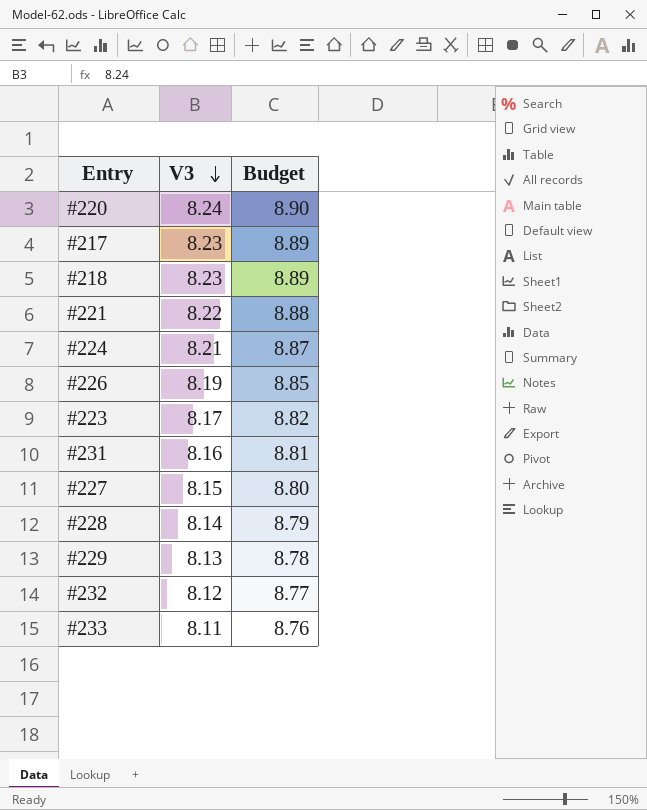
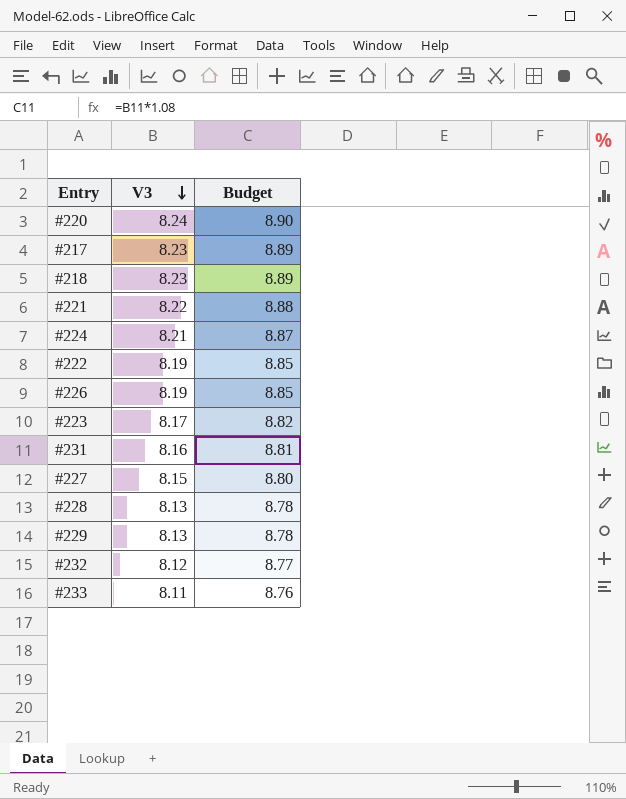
row #222: none -> 8.19 | 8.85
#228 | V3: 8.14 -> 8.13
#228 | Budget: 8.79 -> 8.78

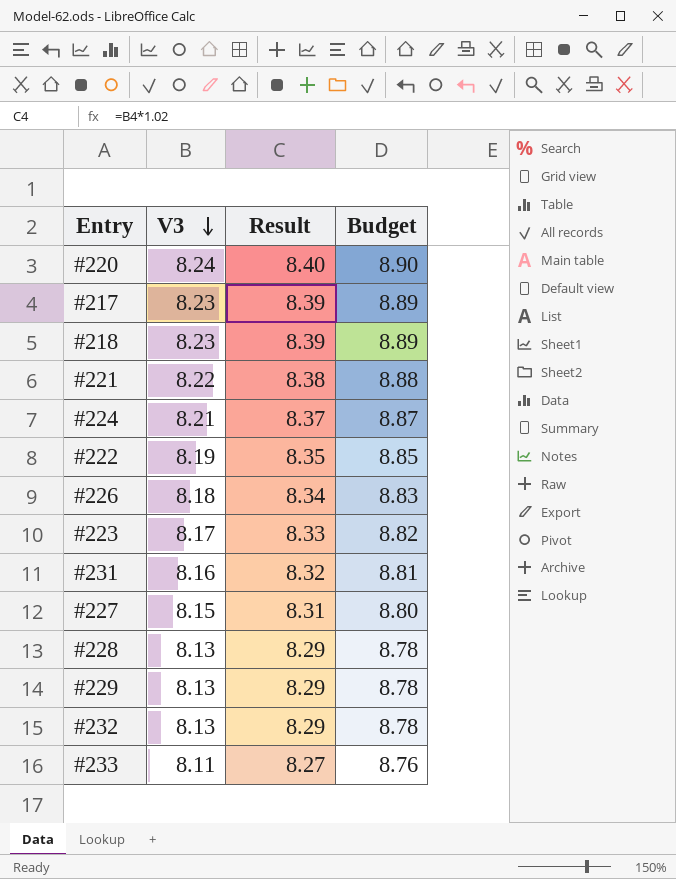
column Result | formula: none -> [V3] * 1.02
#226 | V3: 8.19 -> 8.18
#226 | Budget: 8.85 -> 8.83
#232 | V3: 8.12 -> 8.13
#232 | Budget: 8.77 -> 8.78

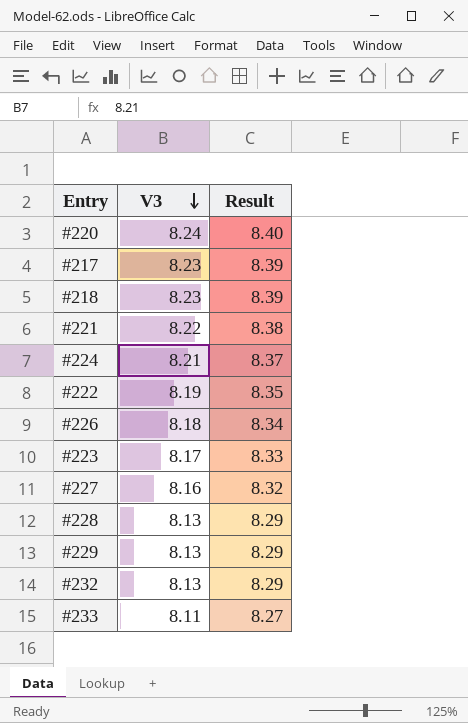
column Budget | formula: [V3] * 1.08 -> none
row #231: 8.16 | 8.32 | 8.81 -> none
#227 | V3: 8.15 -> 8.16
#227 | Result: 8.31 -> 8.32

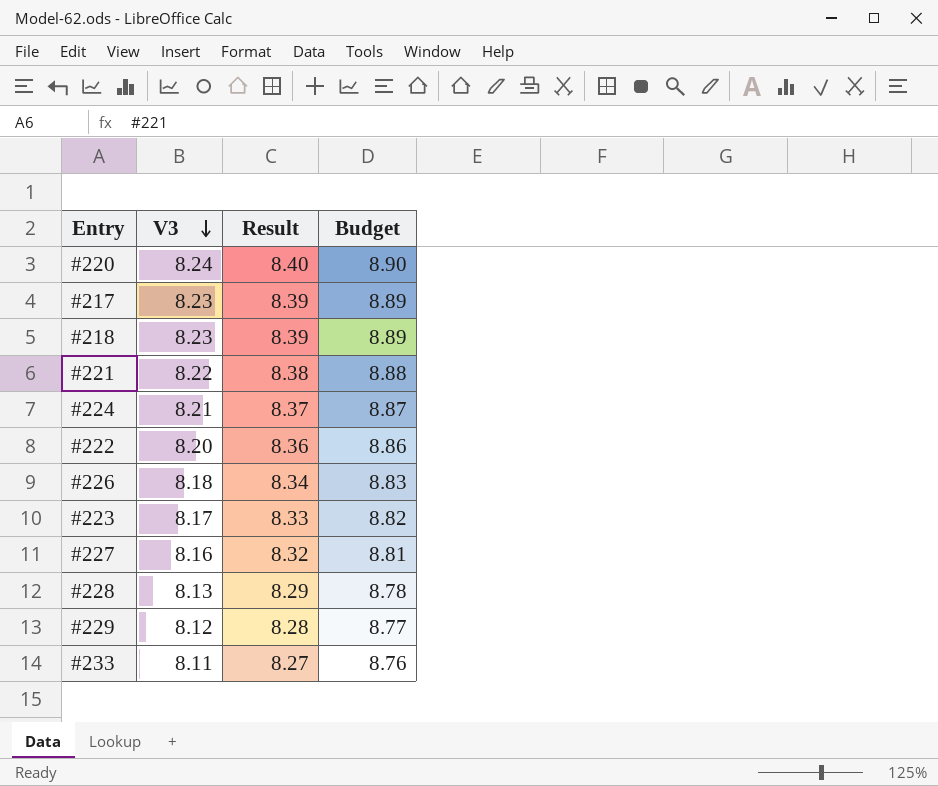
column Budget | formula: none -> [V3] * 1.08
row #232: 8.13 | 8.29 -> none
#222 | V3: 8.19 -> 8.20
#222 | Result: 8.35 -> 8.36
#229 | V3: 8.13 -> 8.12
#229 | Result: 8.29 -> 8.28

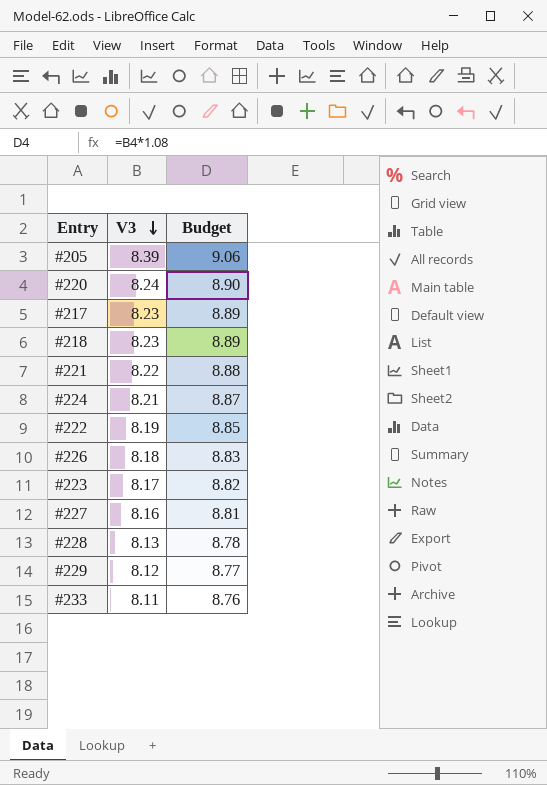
column Result | formula: [V3] * 1.02 -> none
row #205: none -> 8.39 | 9.06
#222 | V3: 8.20 -> 8.19
#222 | Budget: 8.86 -> 8.85

